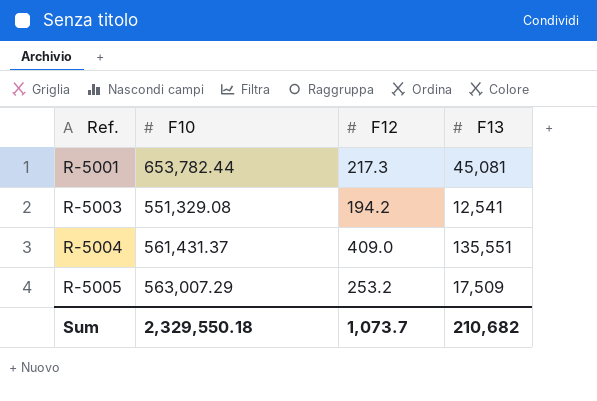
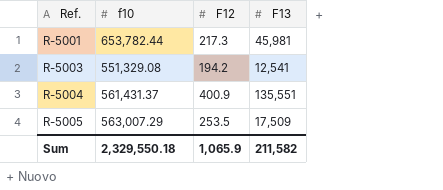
column name: F10 -> f10
R-5001 | F13: 45,081 -> 45,981
R-5004 | F12: 409.0 -> 400.9
R-5005 | F12: 253.2 -> 253.5
Sum | F12: 1,073.7 -> 1,065.9
Sum | F13: 210,682 -> 211,582

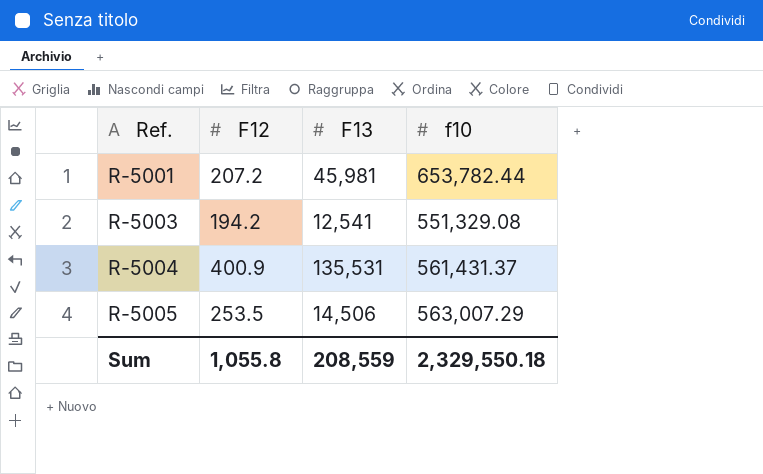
column f10 | position: 2 -> 4
R-5001 | F12: 217.3 -> 207.2
R-5004 | F13: 135,551 -> 135,531
R-5005 | F13: 17,509 -> 14,506
Sum | F12: 1,065.9 -> 1,055.8
Sum | F13: 211,582 -> 208,559

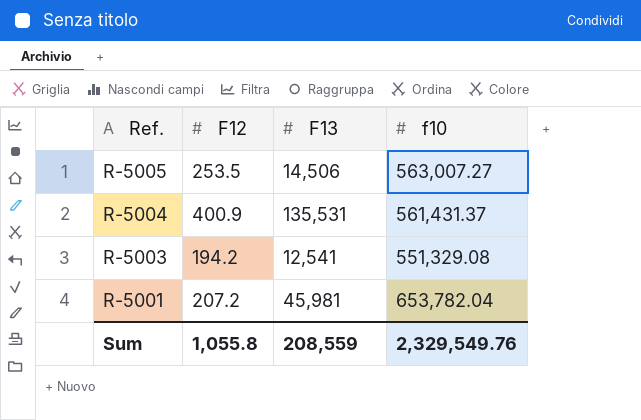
row order: Ref. ascending -> Ref. descending
R-5005 | f10: 563,007.29 -> 563,007.27
R-5001 | f10: 653,782.44 -> 653,782.04
Sum | f10: 2,329,550.18 -> 2,329,549.76

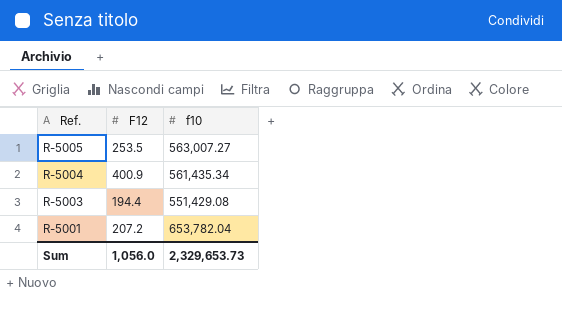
column F13 | position: 3 -> none
R-5004 | f10: 561,431.37 -> 561,435.34
R-5003 | F12: 194.2 -> 194.4
R-5003 | f10: 551,329.08 -> 551,429.08
Sum | F12: 1,055.8 -> 1,056.0
Sum | f10: 2,329,549.76 -> 2,329,653.73

